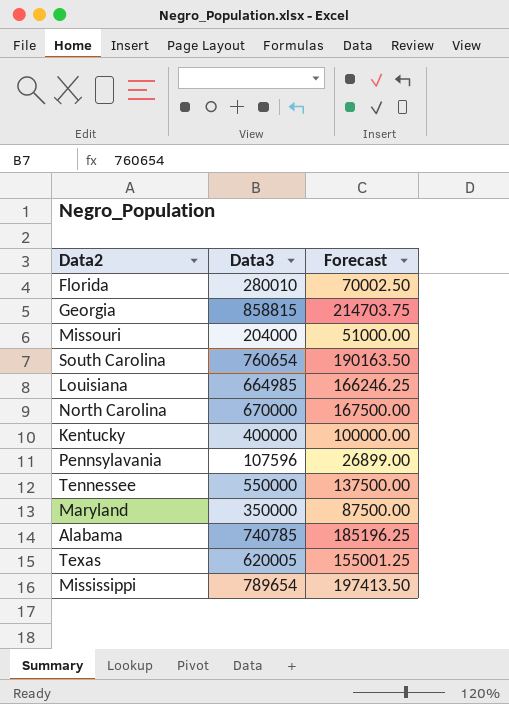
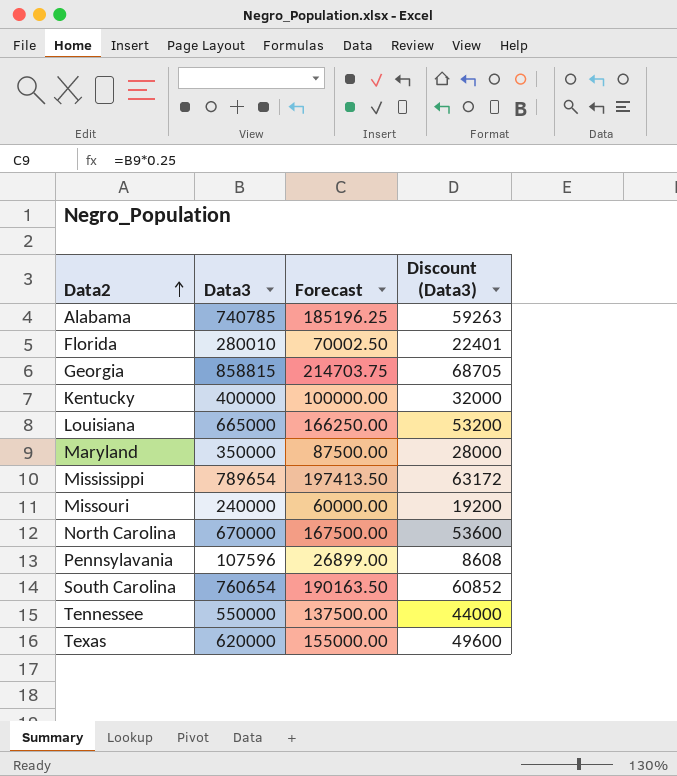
row order: none -> Data2 ascending
column Discount (Data3) | formula: none -> [Data3] * 0.08
Louisiana | Data3: 664985 -> 665000
Louisiana | Forecast: 166246.25 -> 166250.00
Missouri | Data3: 204000 -> 240000
Missouri | Forecast: 51000.00 -> 60000.00
Texas | Data3: 620005 -> 620000
Texas | Forecast: 155001.25 -> 155000.00

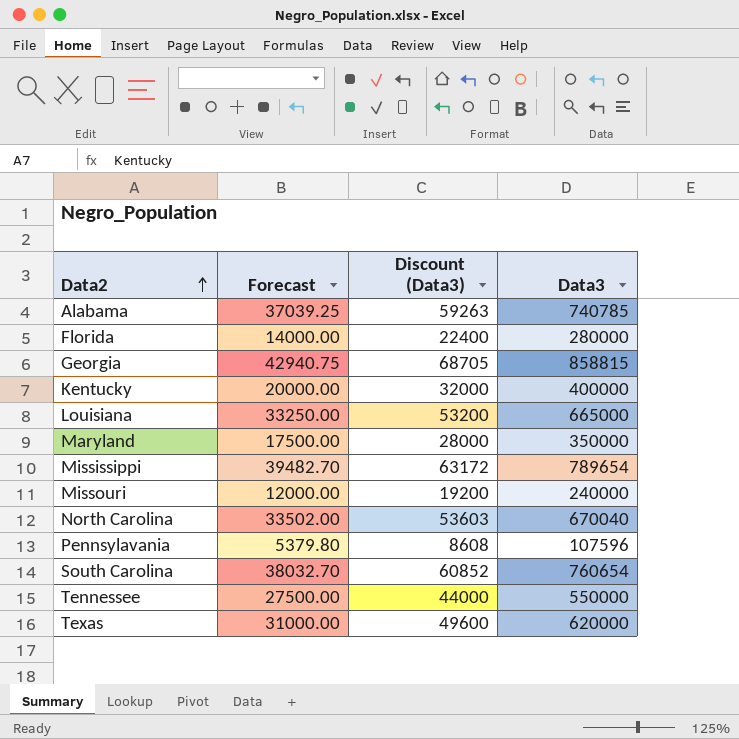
column Forecast | formula: [Data3] * 0.25 -> [Data3] * 0.05
column Data3 | position: 2 -> 4
Florida | Discount (Data3): 22401 -> 22400
Florida | Data3: 280010 -> 280000
North Carolina | Discount (Data3): 53600 -> 53603
North Carolina | Data3: 670000 -> 670040

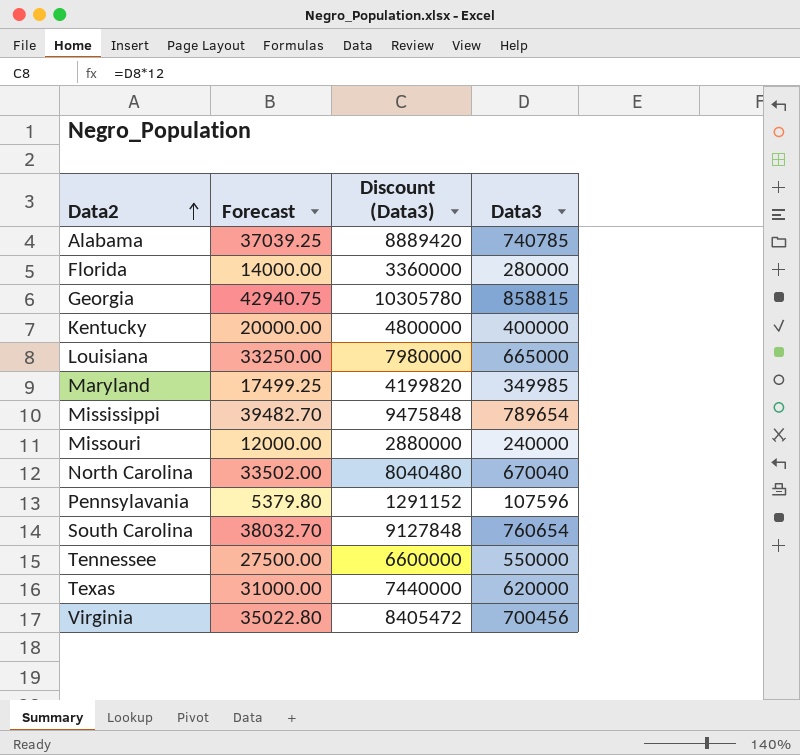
column Discount (Data3) | formula: [Data3] * 0.08 -> [Data3] * 12
Maryland | Forecast: 17500.00 -> 17499.25
Maryland | Data3: 350000 -> 349985
row Virginia: none -> 35022.80 | 8405472 | 700456

